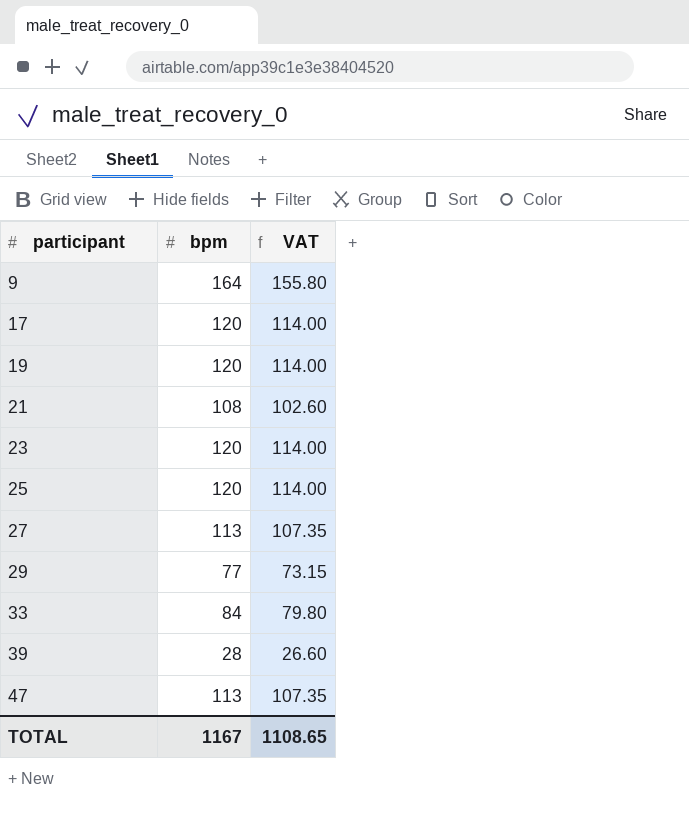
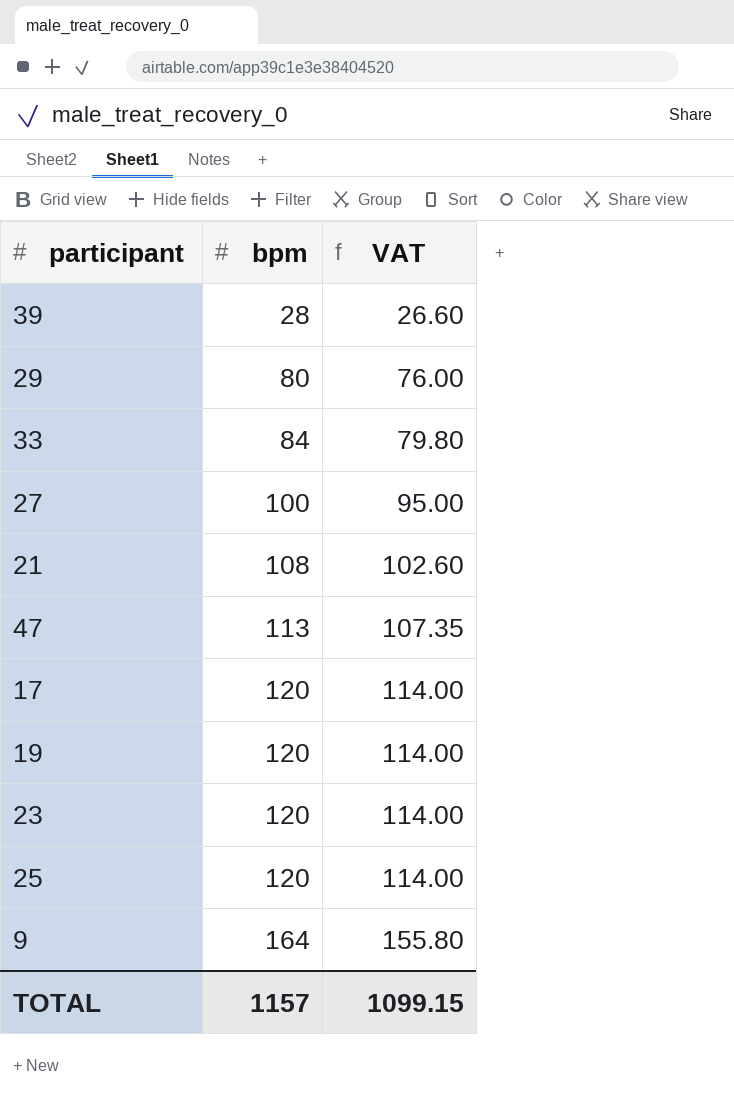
row order: participant ascending -> bpm ascending
29 | bpm: 77 -> 80
29 | VAT: 73.15 -> 76.00
27 | bpm: 113 -> 100
27 | VAT: 107.35 -> 95.00
TOTAL | bpm: 1167 -> 1157
TOTAL | VAT: 1108.65 -> 1099.15

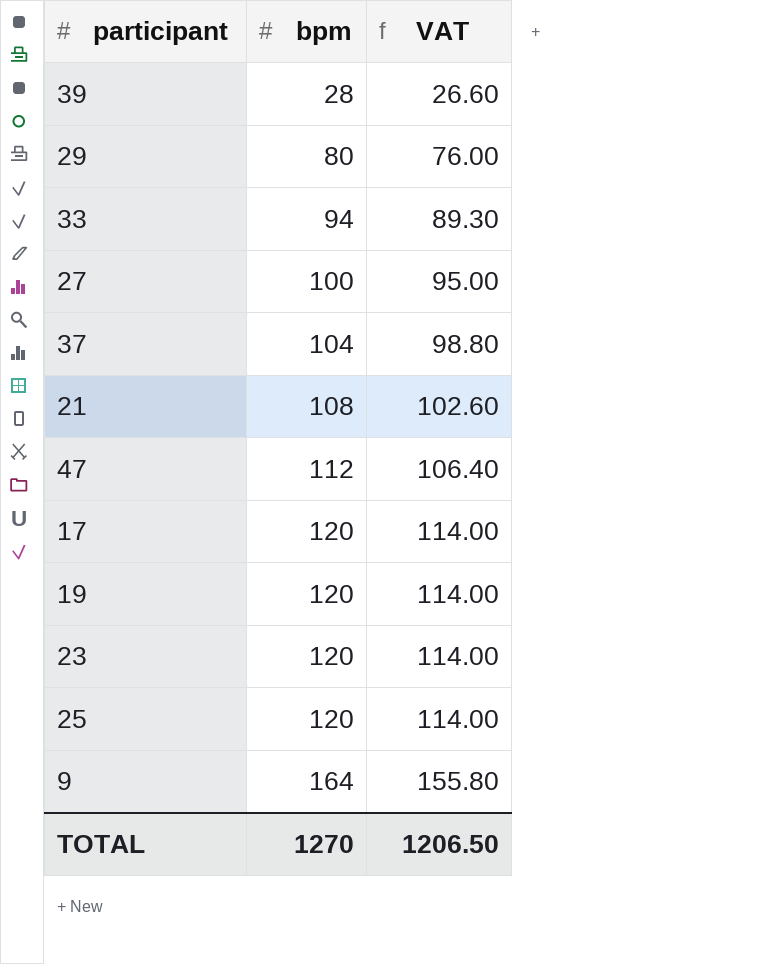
33 | bpm: 84 -> 94
33 | VAT: 79.80 -> 89.30
row 37: none -> 104 | 98.80
47 | bpm: 113 -> 112
47 | VAT: 107.35 -> 106.40
TOTAL | bpm: 1157 -> 1270
TOTAL | VAT: 1099.15 -> 1206.50

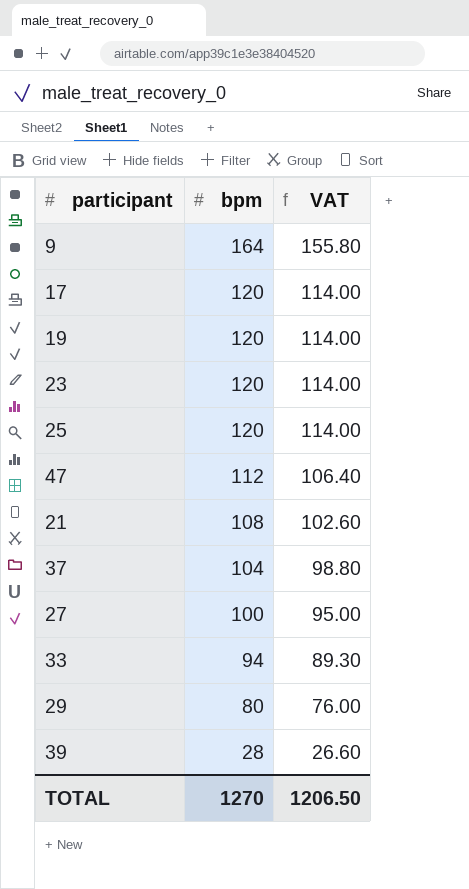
row order: bpm ascending -> bpm descending

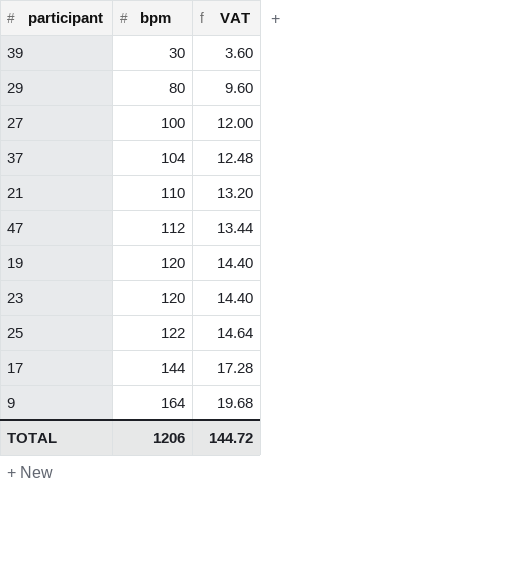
row order: bpm descending -> bpm ascending
column VAT | formula: [bpm] * 0.95 -> [bpm] * 0.12
row 33: 94 | 89.30 -> none
39 | bpm: 28 -> 30
21 | bpm: 108 -> 110
25 | bpm: 120 -> 122
17 | bpm: 120 -> 144
TOTAL | bpm: 1270 -> 1206
TOTAL | VAT: 1206.50 -> 144.72

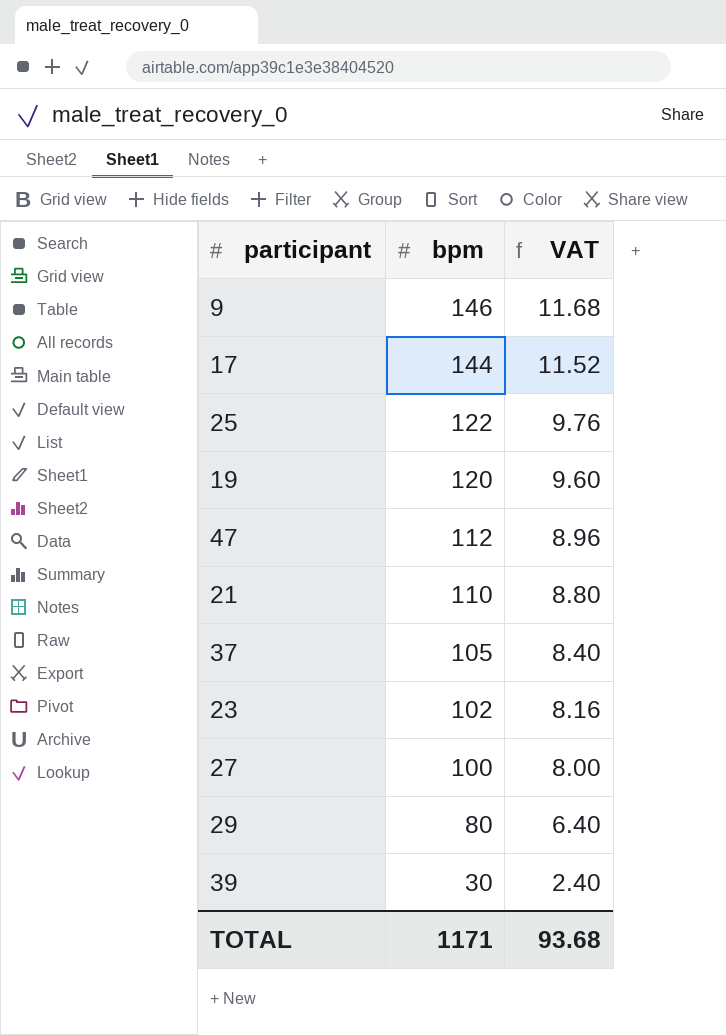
row order: bpm ascending -> bpm descending
column VAT | formula: [bpm] * 0.12 -> [bpm] * 0.08
9 | bpm: 164 -> 146
37 | bpm: 104 -> 105
23 | bpm: 120 -> 102
TOTAL | bpm: 1206 -> 1171
TOTAL | VAT: 144.72 -> 93.68

